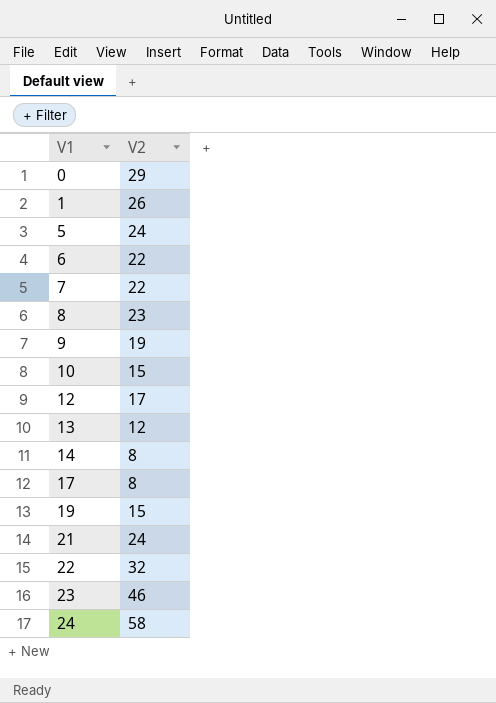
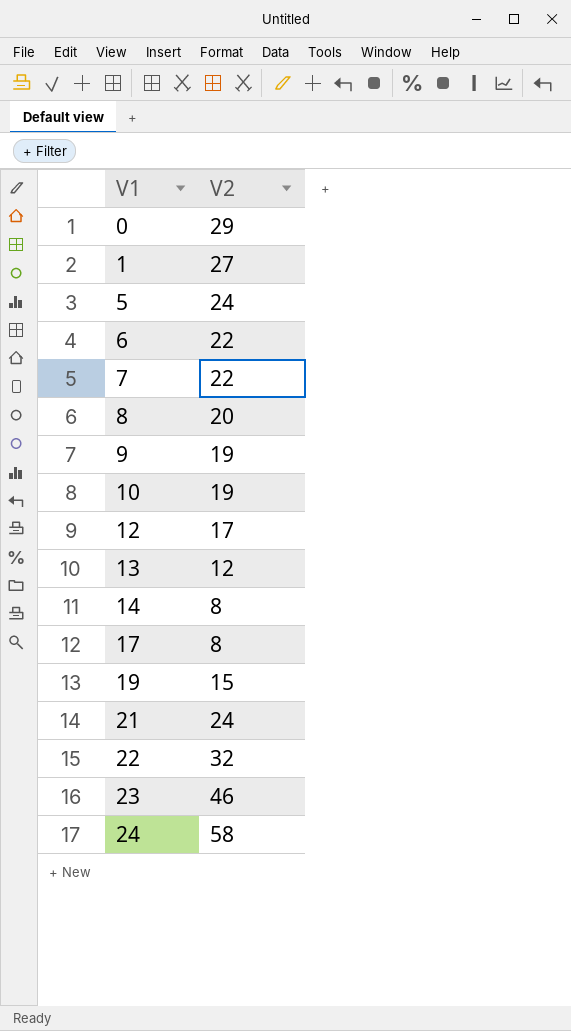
1 | V2: 26 -> 27
8 | V2: 23 -> 20
10 | V2: 15 -> 19

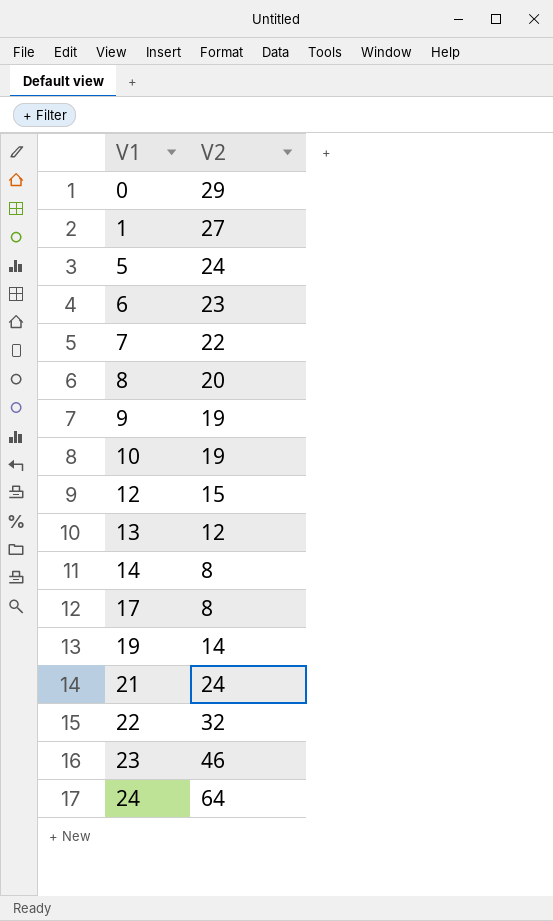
6 | V2: 22 -> 23
12 | V2: 17 -> 15
19 | V2: 15 -> 14
24 | V2: 58 -> 64

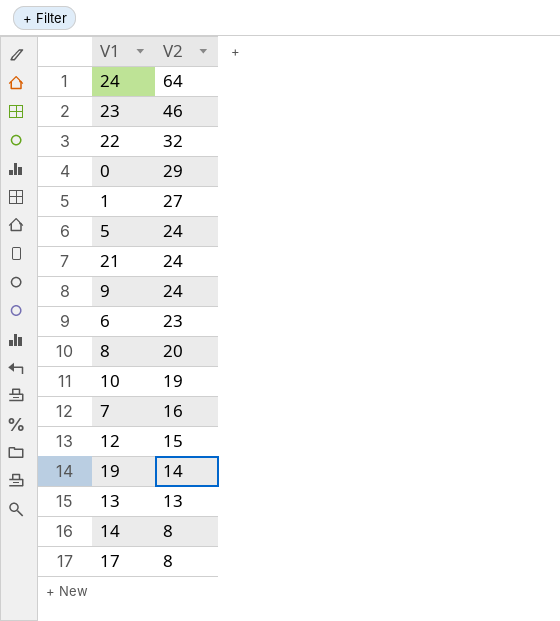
row order: V1 ascending -> V2 descending
9 | V2: 19 -> 24
7 | V2: 22 -> 16
13 | V2: 12 -> 13

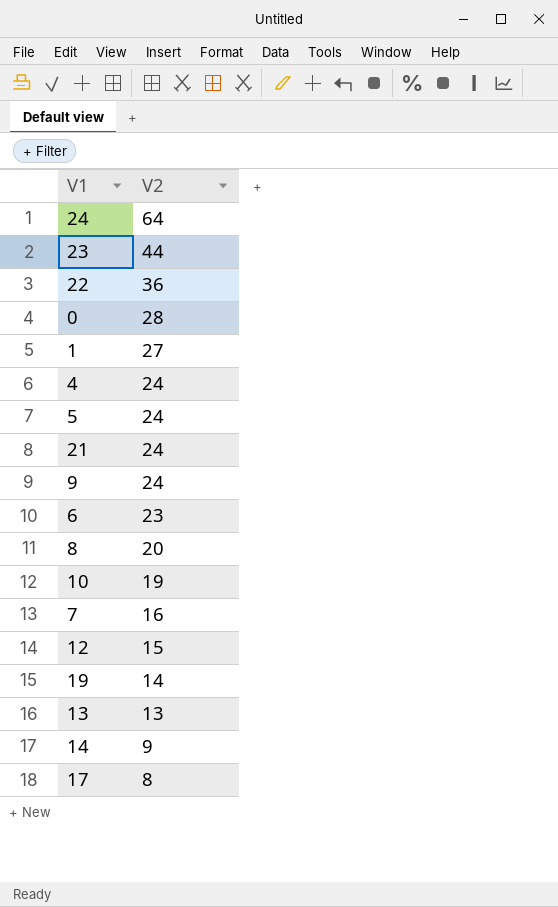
23 | V2: 46 -> 44
22 | V2: 32 -> 36
0 | V2: 29 -> 28
row 4: none -> 24
14 | V2: 8 -> 9

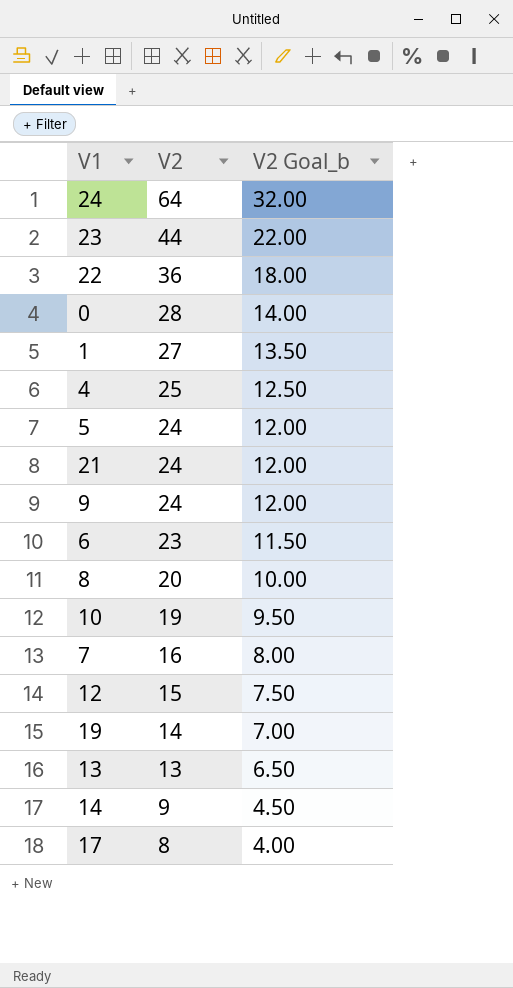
column V2 Goal_b | formula: none -> [V2] * 0.5
4 | V2: 24 -> 25

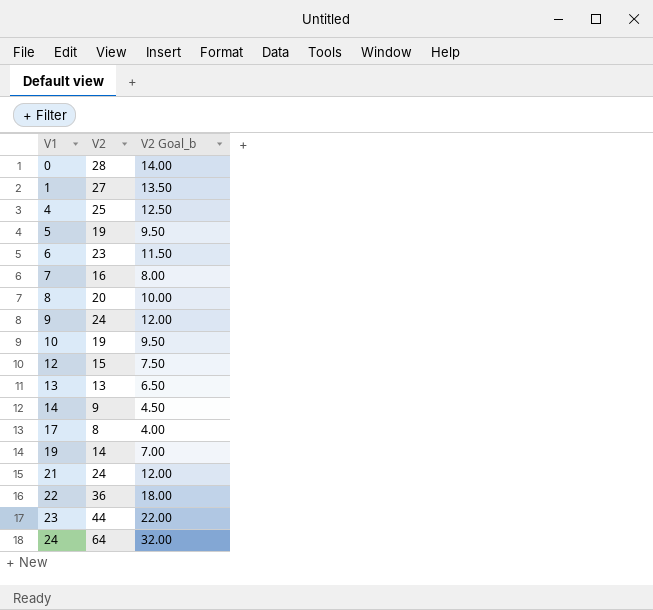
row order: V2 descending -> V1 ascending
5 | V2: 24 -> 19
5 | V2 Goal_b: 12.00 -> 9.50

